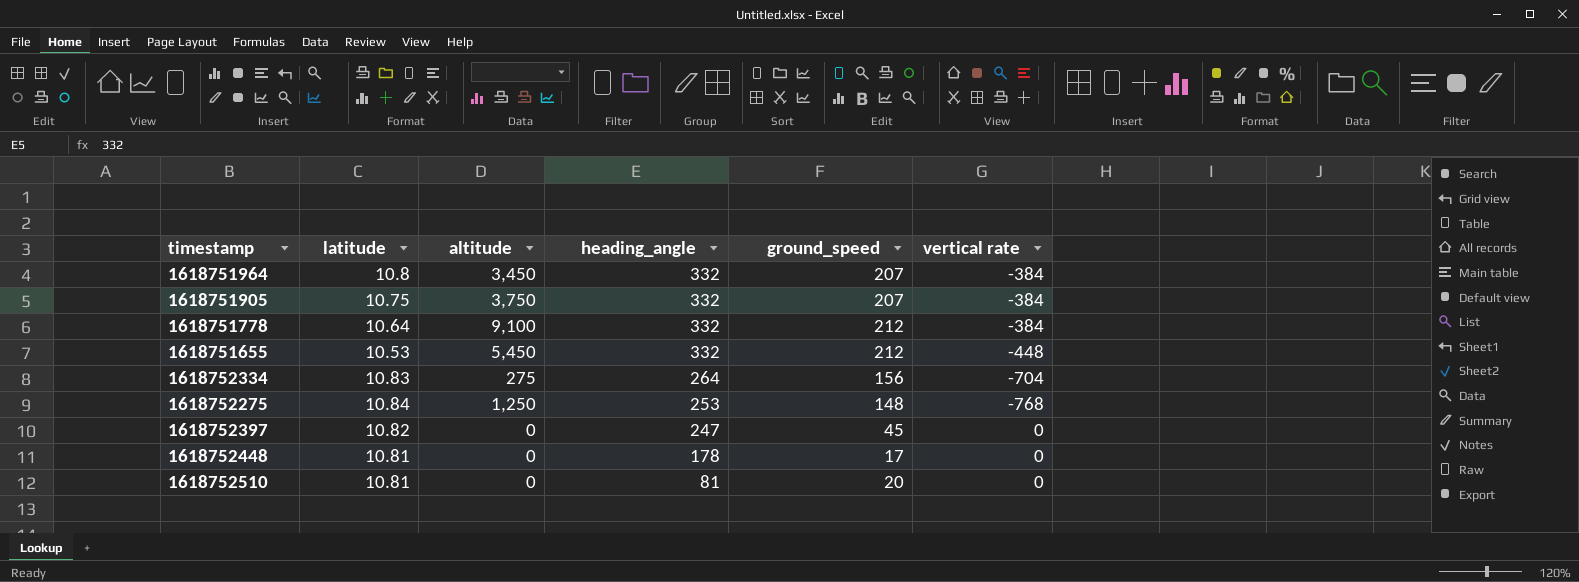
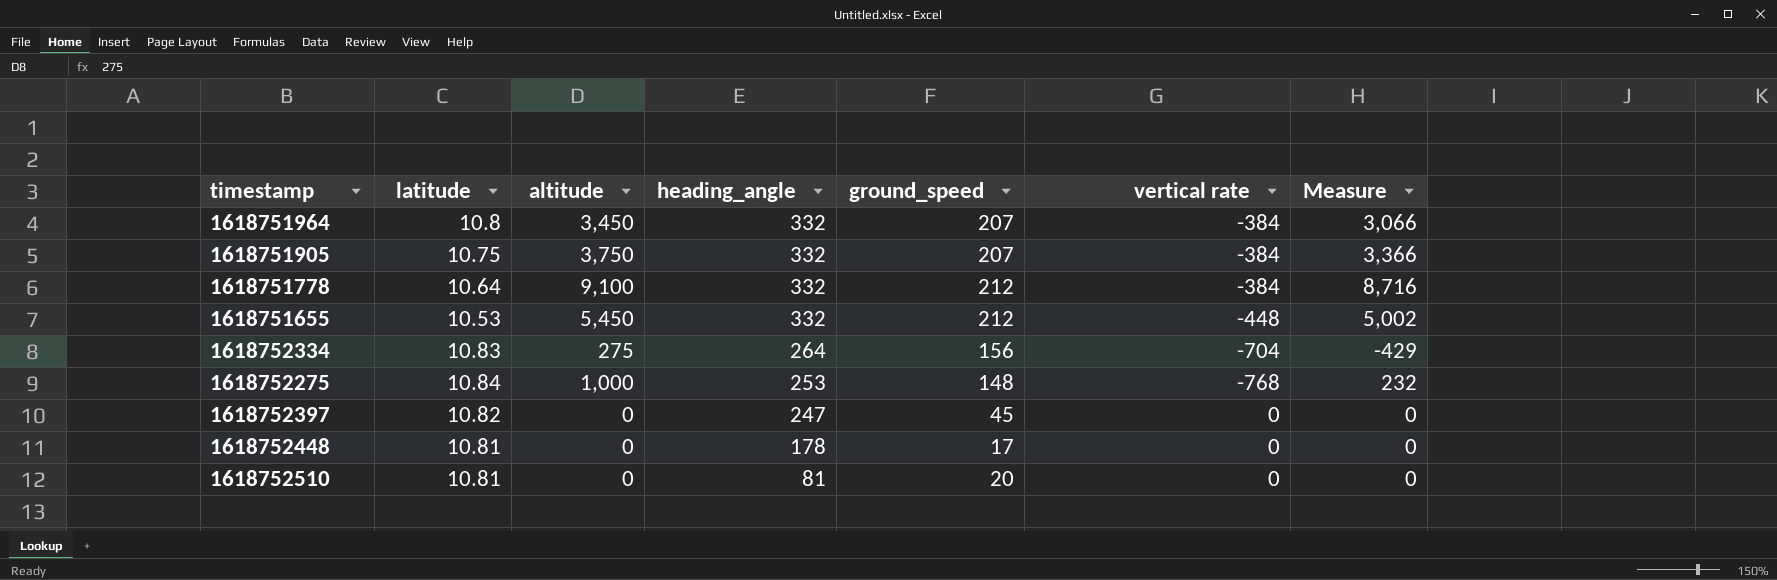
column Measure | formula: none -> [altitude] + [vertical rate]
1618752275 | altitude: 1,250 -> 1,000

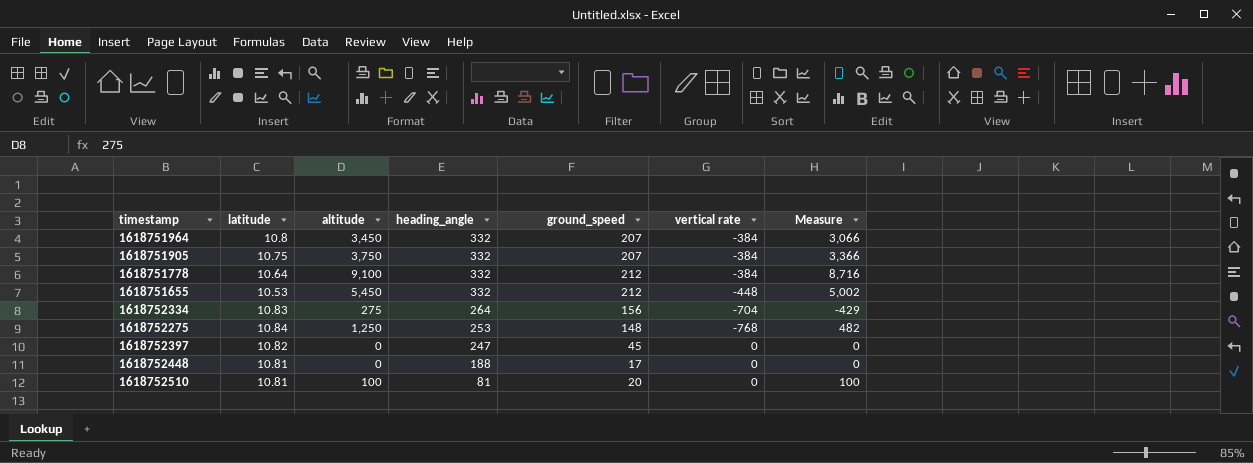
1618752275 | altitude: 1,000 -> 1,250
1618752275 | Measure: 232 -> 482
1618752448 | heading_angle: 178 -> 188
1618752510 | altitude: 0 -> 100
1618752510 | Measure: 0 -> 100

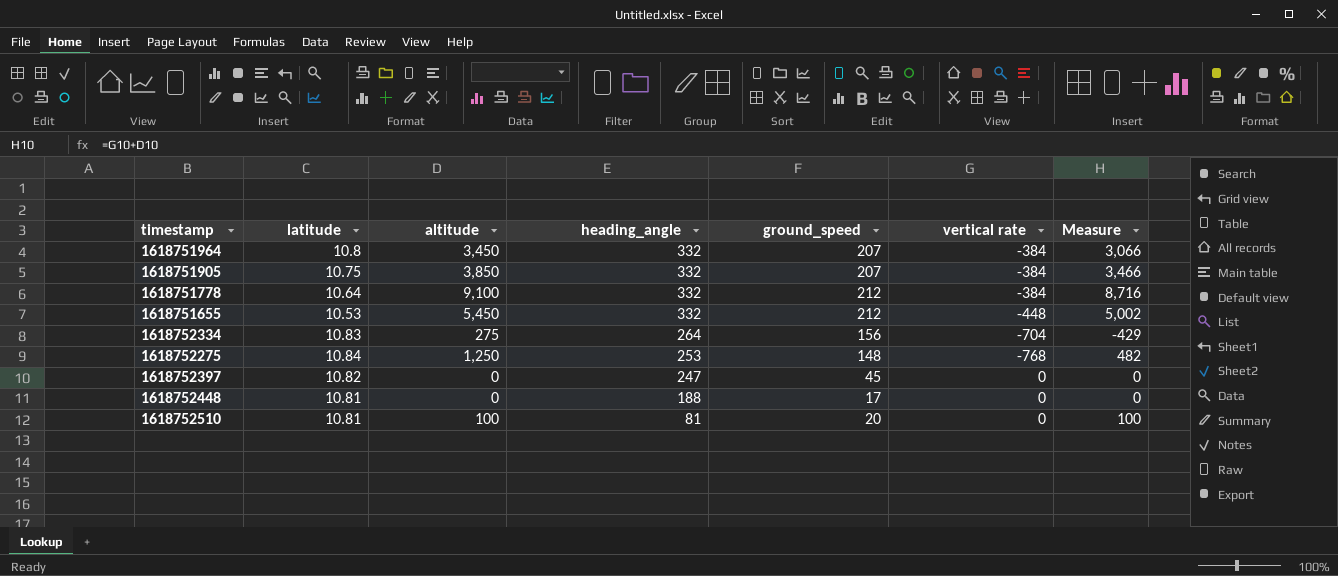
1618751905 | altitude: 3,750 -> 3,850
1618751905 | Measure: 3,366 -> 3,466

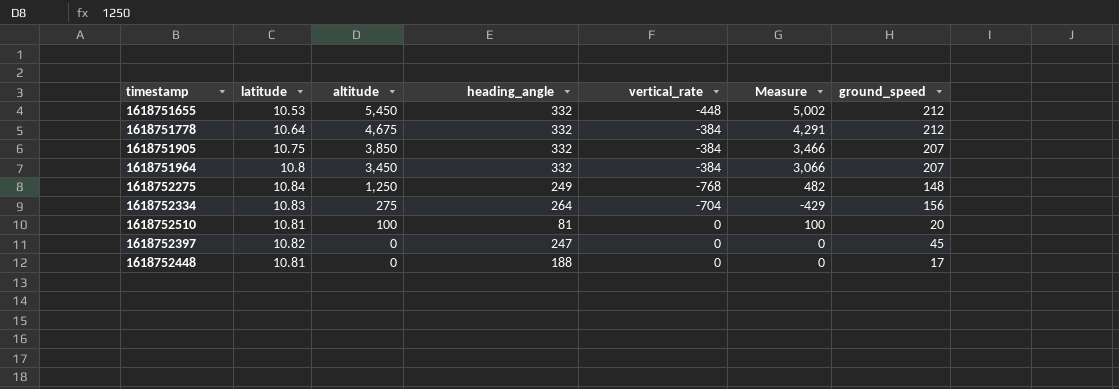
row order: heading_angle descending -> altitude descending
column name: vertical rate -> vertical_rate
column ground_speed | position: 5 -> 7
1618751778 | altitude: 9,100 -> 4,675
1618751778 | Measure: 8,716 -> 4,291
1618752275 | heading_angle: 253 -> 249

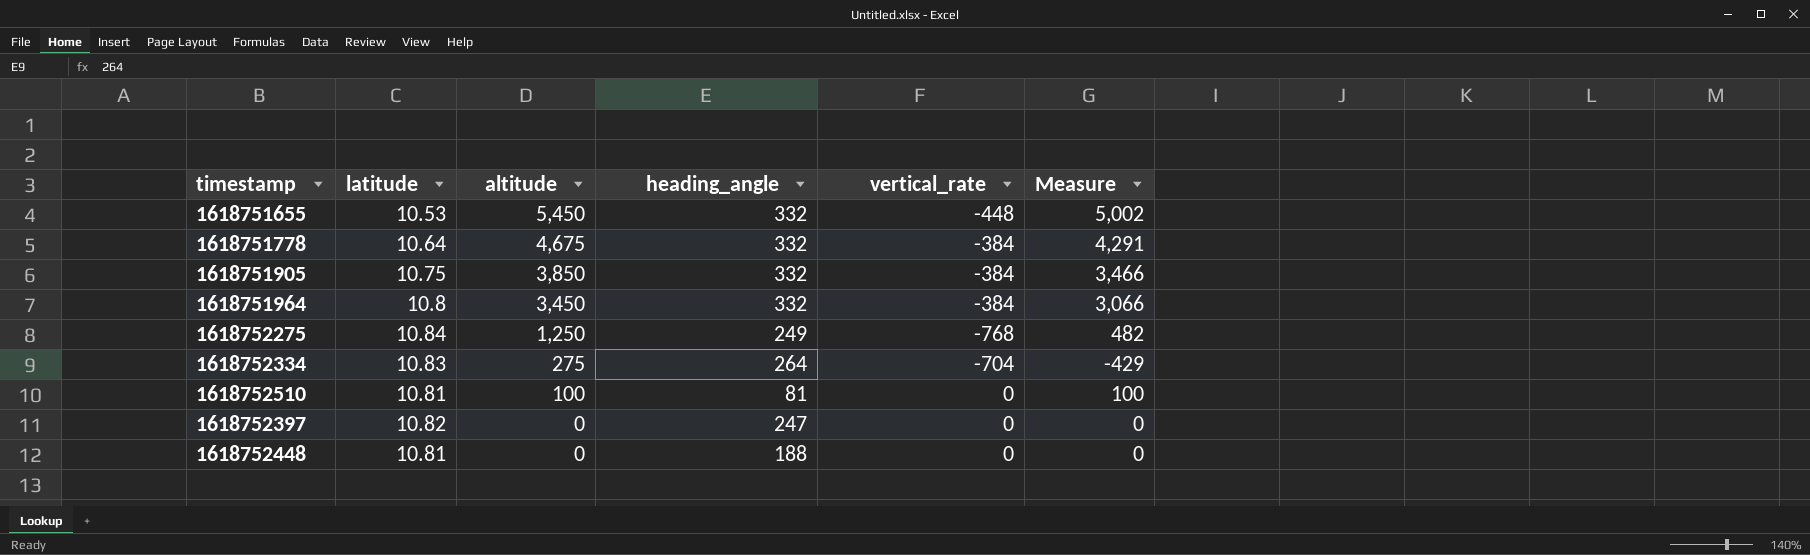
column ground_speed | position: 7 -> none

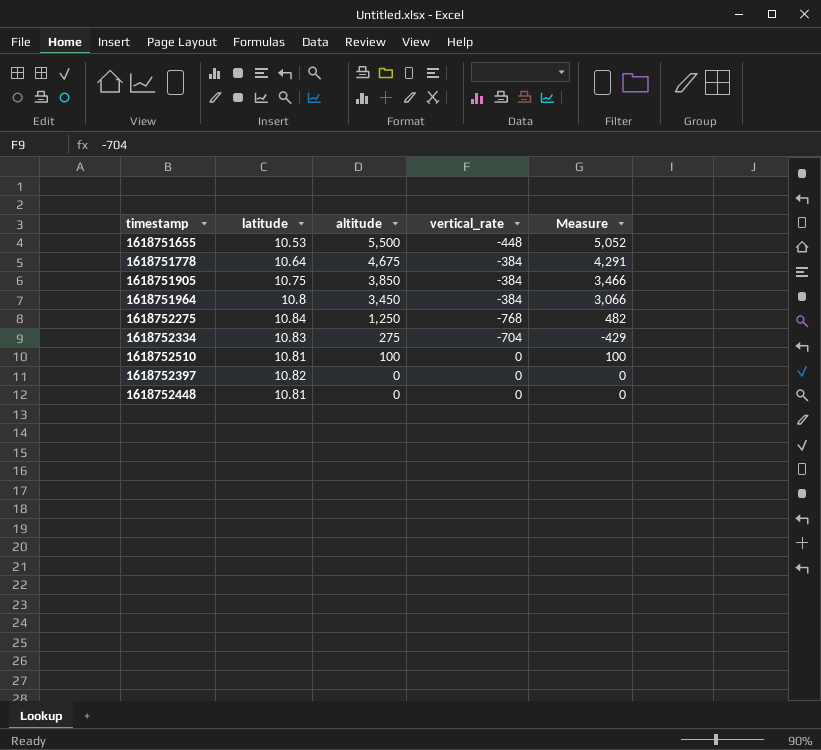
column heading_angle | position: 4 -> none
1618751655 | altitude: 5,450 -> 5,500
1618751655 | Measure: 5,002 -> 5,052

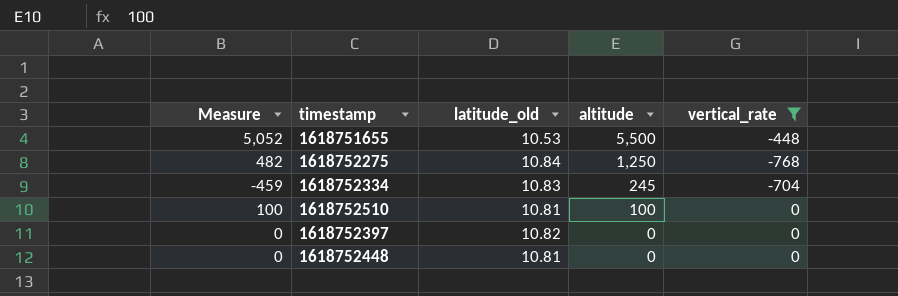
filter: none -> vertical_rate != -384
column Measure | position: 5 -> 1
column name: latitude -> latitude_old
1618752334 | Measure: -429 -> -459
1618752334 | altitude: 275 -> 245

